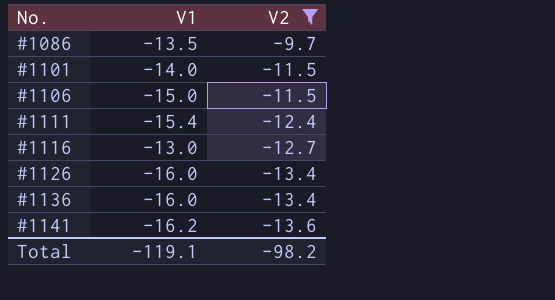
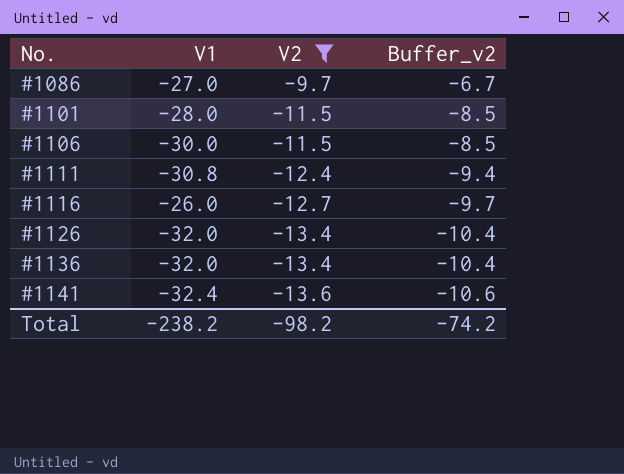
column Buffer_v2 | formula: none -> [V2] + 3
#1086 | V1: -13.5 -> -27.0
#1101 | V1: -14.0 -> -28.0
#1106 | V1: -15.0 -> -30.0
#1111 | V1: -15.4 -> -30.8
#1116 | V1: -13.0 -> -26.0
#1126 | V1: -16.0 -> -32.0
#1136 | V1: -16.0 -> -32.0
#1141 | V1: -16.2 -> -32.4
Total | V1: -119.1 -> -238.2

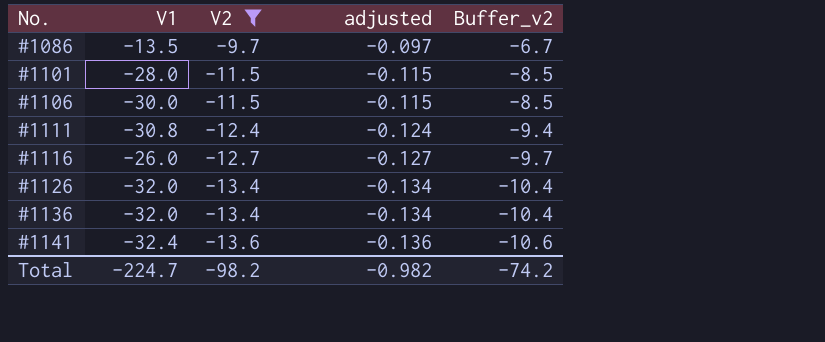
column adjusted | formula: none -> [V2] * 0.01
#1086 | V1: -27.0 -> -13.5
Total | V1: -238.2 -> -224.7

